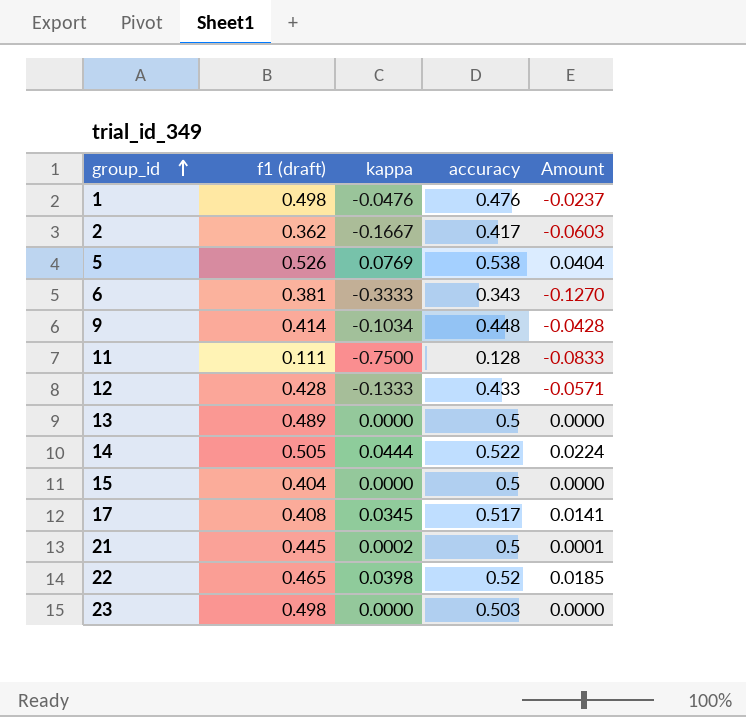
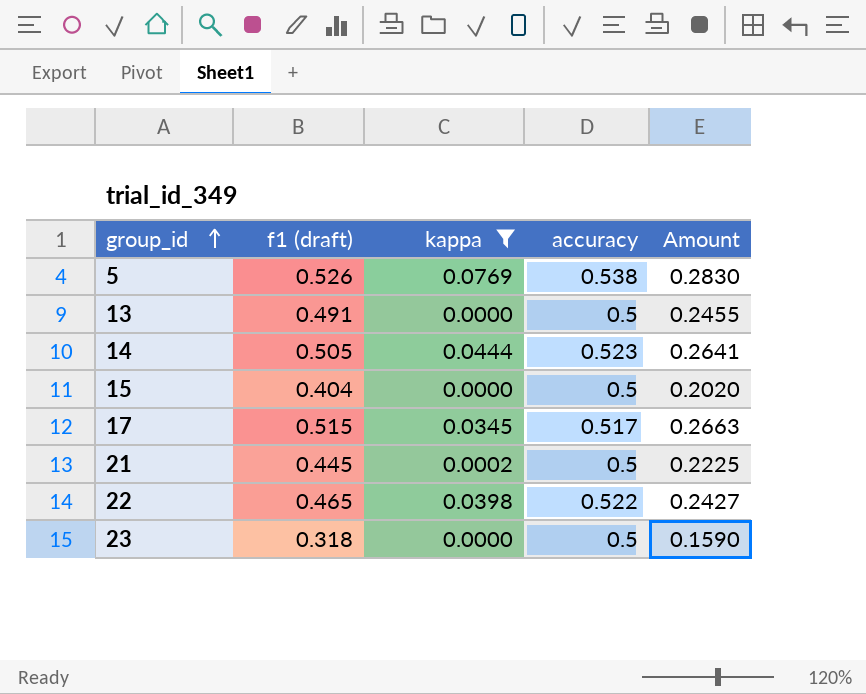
filter: none -> kappa >= 0.0000
column Amount | formula: [f1 (draft)] * [kappa] -> [f1 (draft)] * [accuracy]
13 | f1 (draft): 0.489 -> 0.491
14 | accuracy: 0.522 -> 0.523
17 | f1 (draft): 0.408 -> 0.515
22 | accuracy: 0.52 -> 0.522
23 | f1 (draft): 0.498 -> 0.318
23 | accuracy: 0.503 -> 0.5

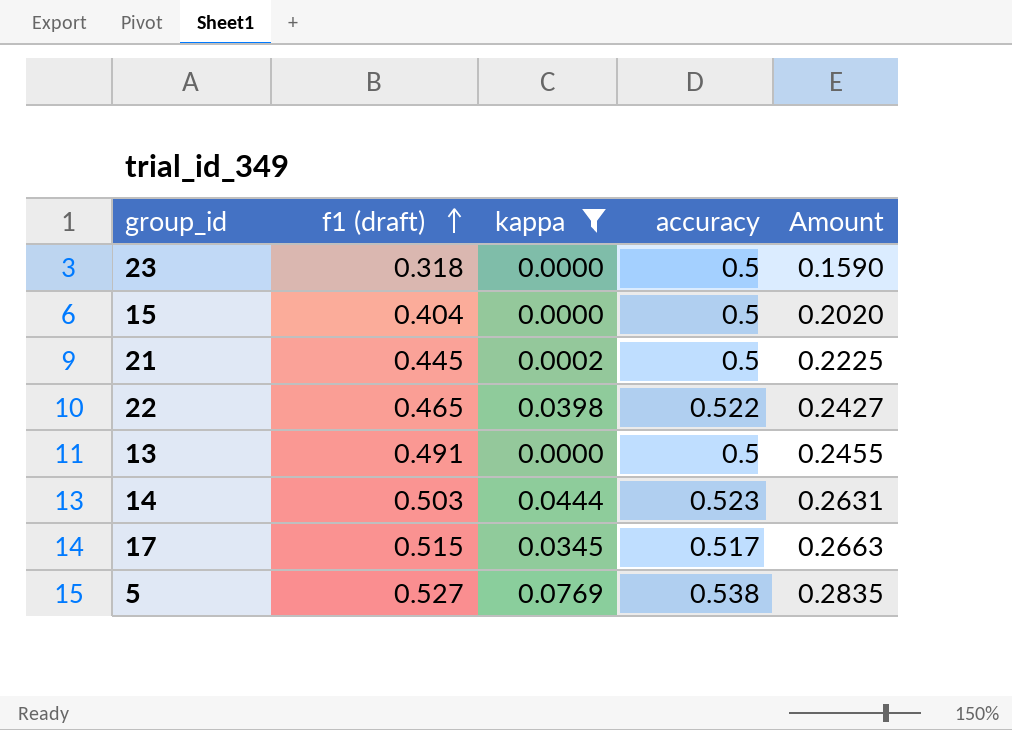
row order: group_id ascending -> f1 (draft) ascending
14 | f1 (draft): 0.505 -> 0.503
14 | Amount: 0.2641 -> 0.2631
5 | f1 (draft): 0.526 -> 0.527
5 | Amount: 0.2830 -> 0.2835

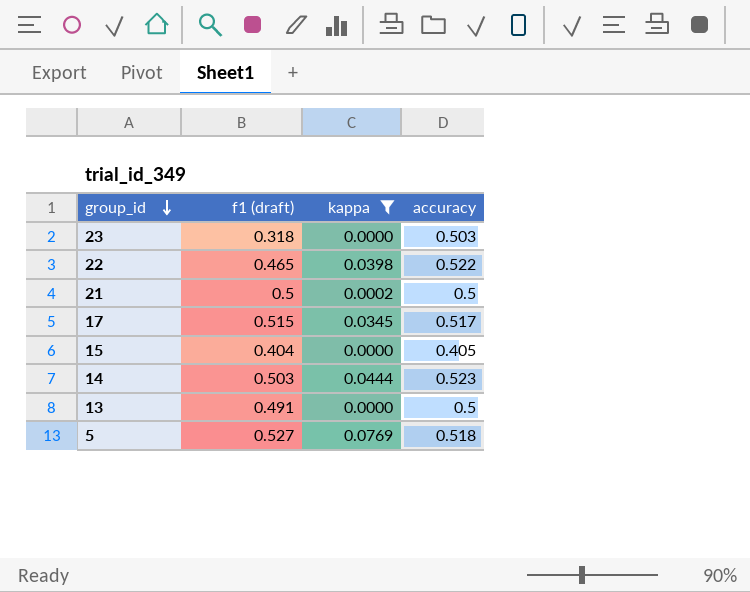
row order: f1 (draft) ascending -> group_id descending
column Amount | formula: [f1 (draft)] * [accuracy] -> none
23 | accuracy: 0.5 -> 0.503
21 | f1 (draft): 0.445 -> 0.5
15 | accuracy: 0.5 -> 0.405
5 | accuracy: 0.538 -> 0.518

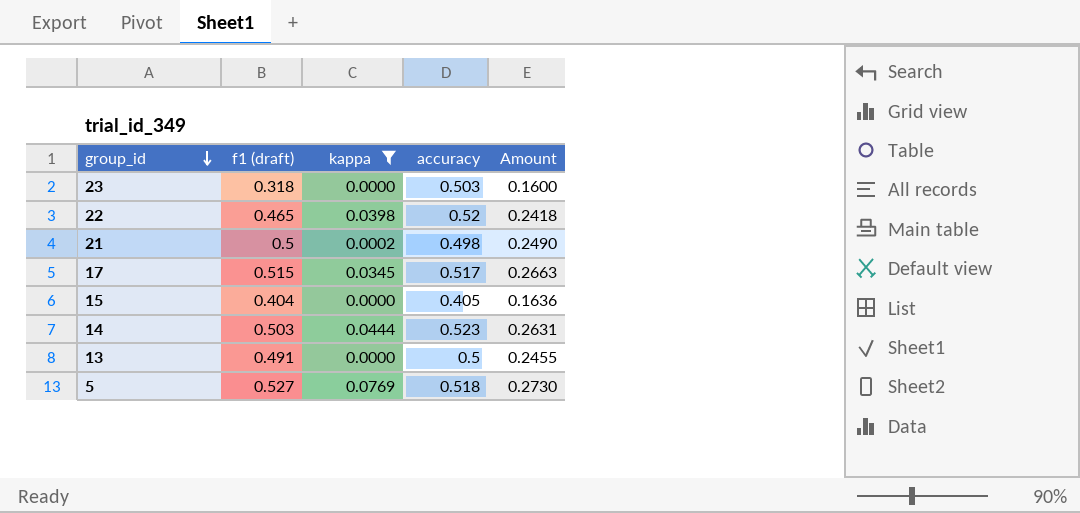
column Amount | formula: none -> [f1 (draft)] * [accuracy]
22 | accuracy: 0.522 -> 0.52
21 | accuracy: 0.5 -> 0.498

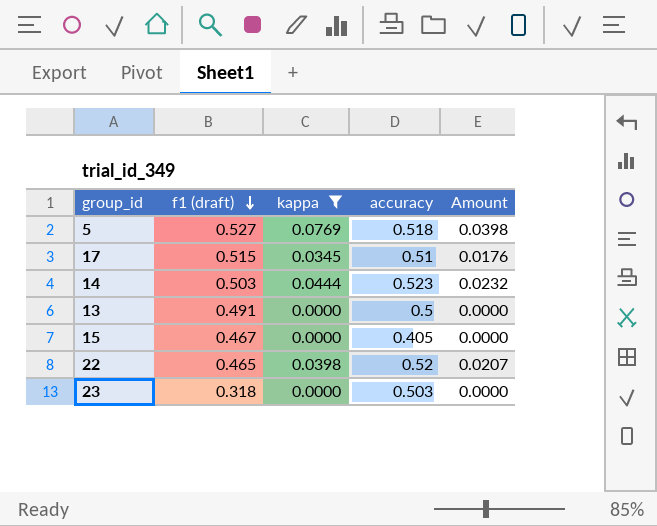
row order: group_id descending -> f1 (draft) descending
column Amount | formula: [f1 (draft)] * [accuracy] -> [kappa] * [accuracy]
row 21: 0.5 | 0.0002 | 0.498 | 0.2490 -> none
17 | accuracy: 0.517 -> 0.51
15 | f1 (draft): 0.404 -> 0.467

